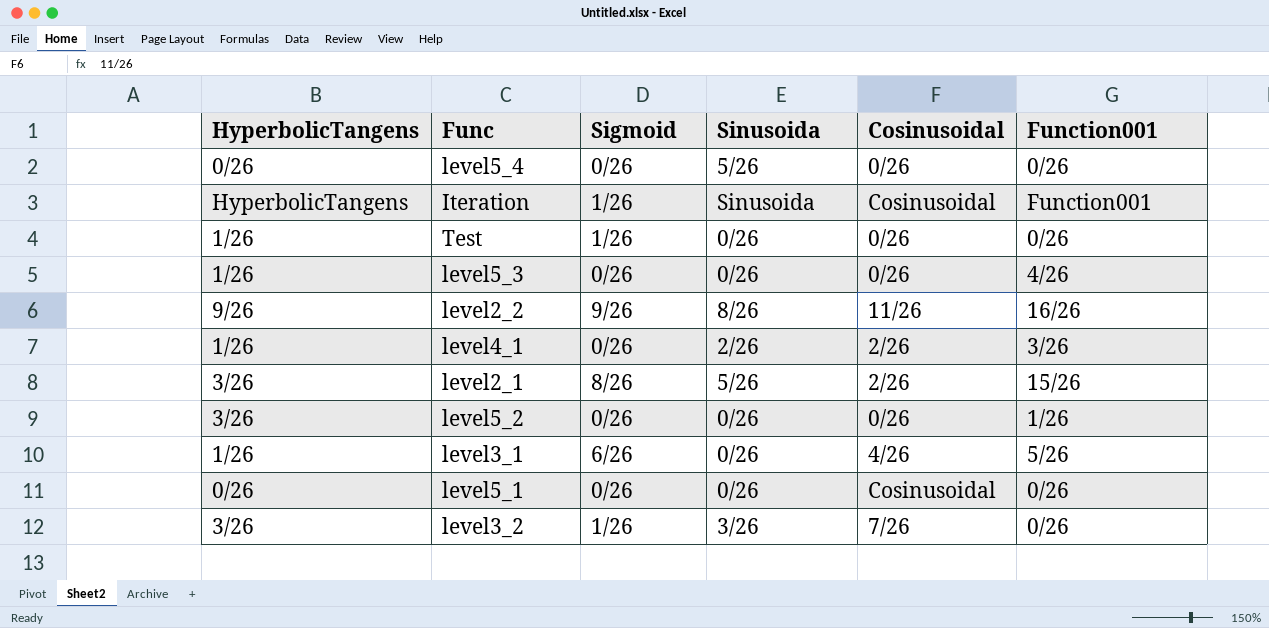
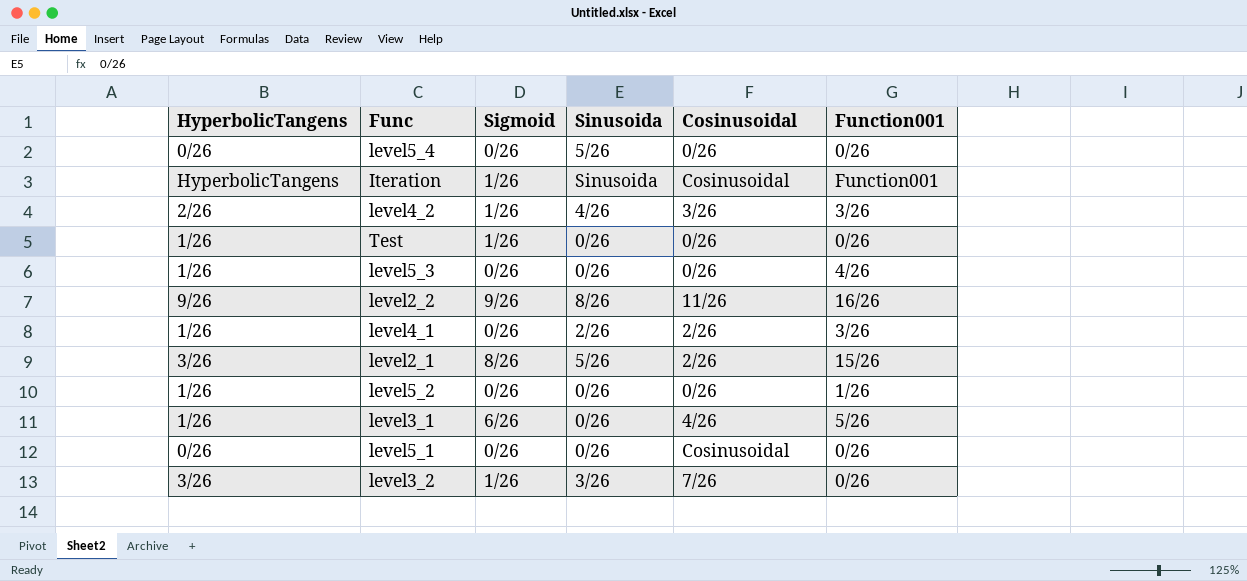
row level4_2: none -> 2/26 | 1/26 | 4/26 | 3/26 | 3/26
level5_2 | HyperbolicTangens: 3/26 -> 1/26

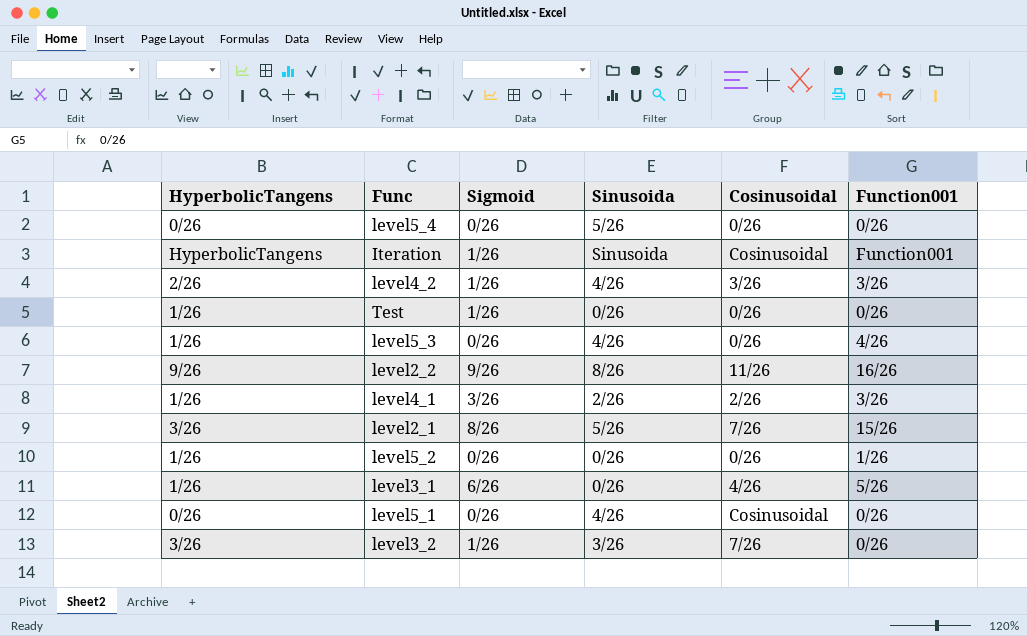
level5_3 | Sinusoida: 0/26 -> 4/26
level4_1 | Sigmoid: 0/26 -> 3/26
level2_1 | Cosinusoidal: 2/26 -> 7/26
level5_1 | Sinusoida: 0/26 -> 4/26

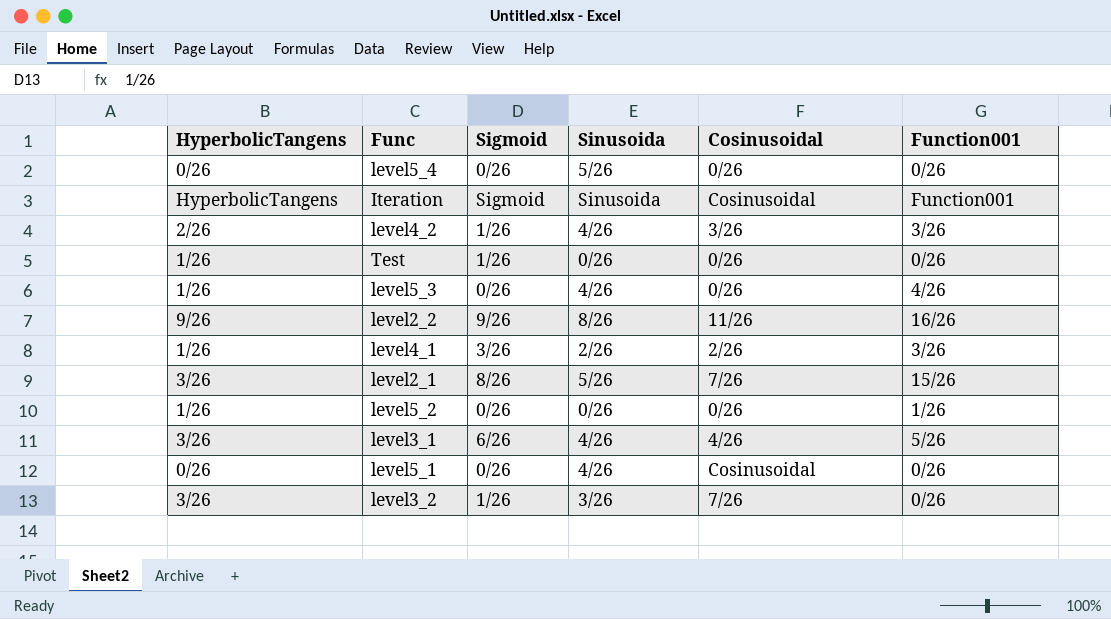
Iteration | Sigmoid: 1/26 -> Sigmoid
level3_1 | HyperbolicTangens: 1/26 -> 3/26
level3_1 | Sinusoida: 0/26 -> 4/26

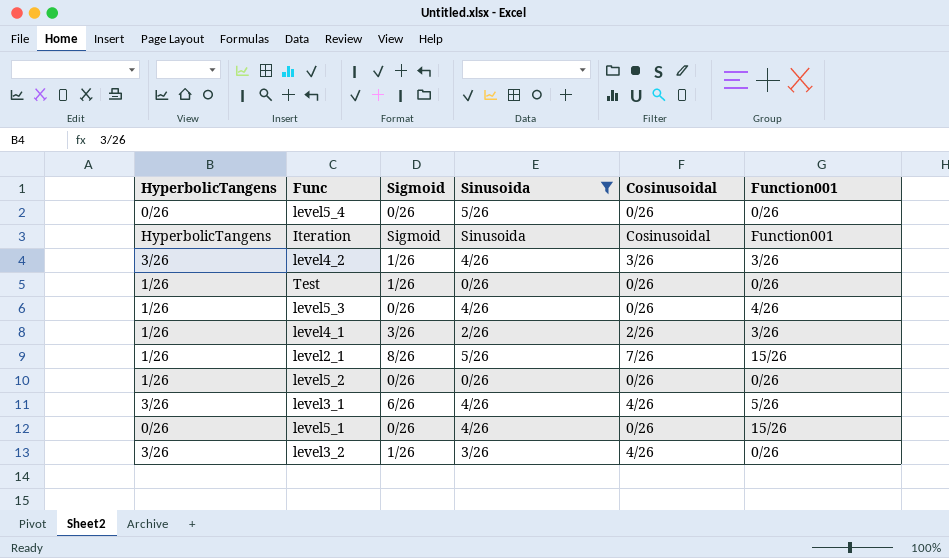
filter: none -> Sinusoida != 8/26
level4_2 | HyperbolicTangens: 2/26 -> 3/26
level2_1 | HyperbolicTangens: 3/26 -> 1/26
level5_2 | Function001: 1/26 -> 0/26
level5_1 | Cosinusoidal: Cosinusoidal -> 0/26
level5_1 | Function001: 0/26 -> 15/26
level3_2 | Cosinusoidal: 7/26 -> 4/26

